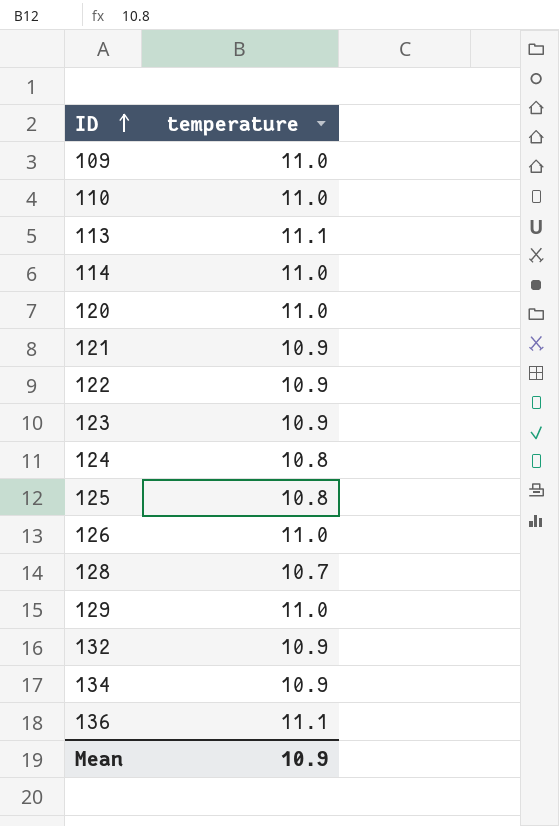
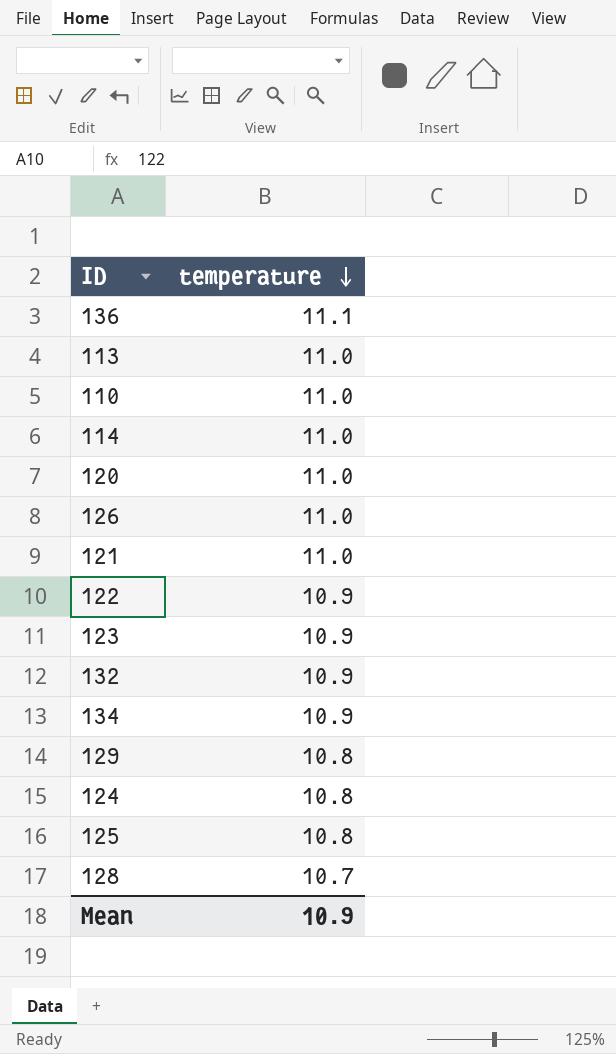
row order: ID ascending -> temperature descending
row 109: 11.0 -> none
113 | temperature: 11.1 -> 11.0
121 | temperature: 10.9 -> 11.0
129 | temperature: 11.0 -> 10.8

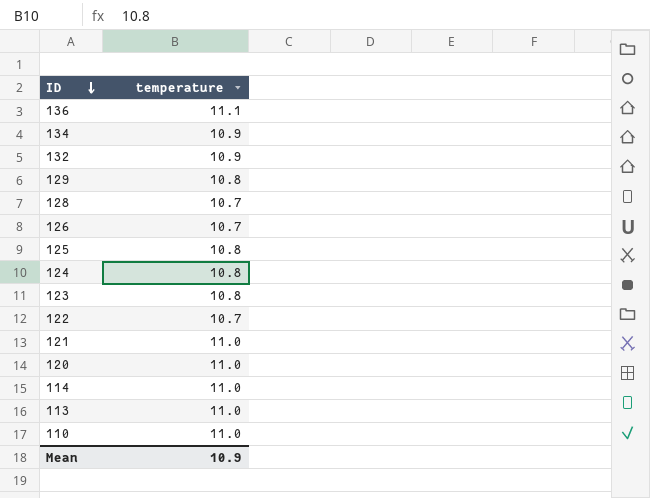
row order: temperature descending -> ID descending
126 | temperature: 11.0 -> 10.7
123 | temperature: 10.9 -> 10.8
122 | temperature: 10.9 -> 10.7

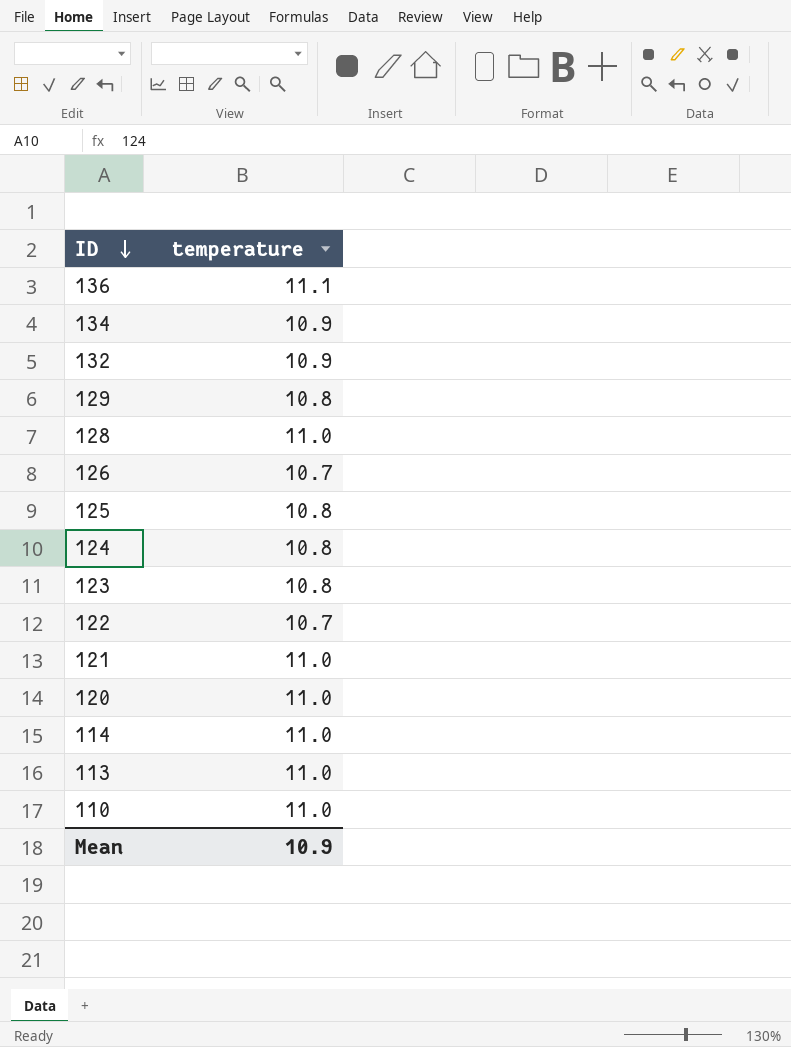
128 | temperature: 10.7 -> 11.0

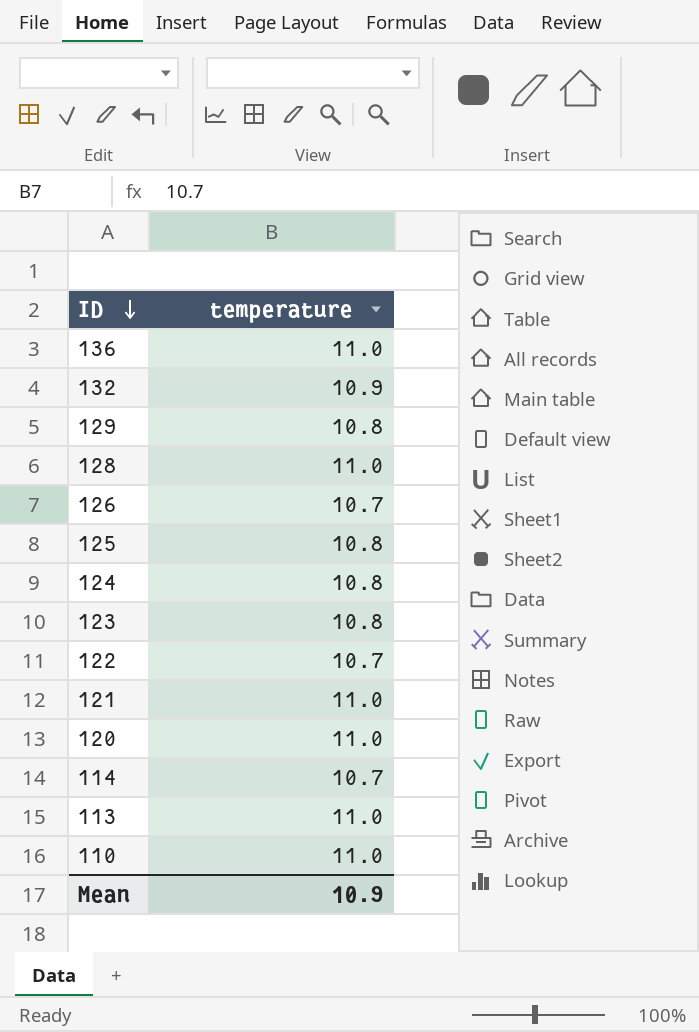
row 134: 10.9 -> none
136 | temperature: 11.1 -> 11.0
114 | temperature: 11.0 -> 10.7

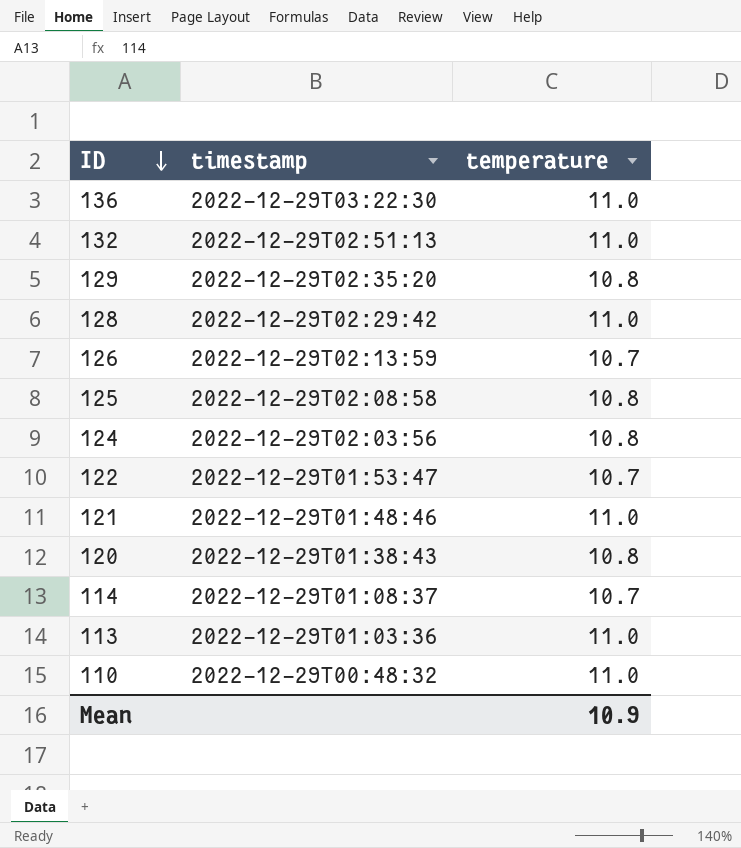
column timestamp | position: none -> 2
row 123: 10.8 -> none
132 | temperature: 10.9 -> 11.0
120 | temperature: 11.0 -> 10.8

